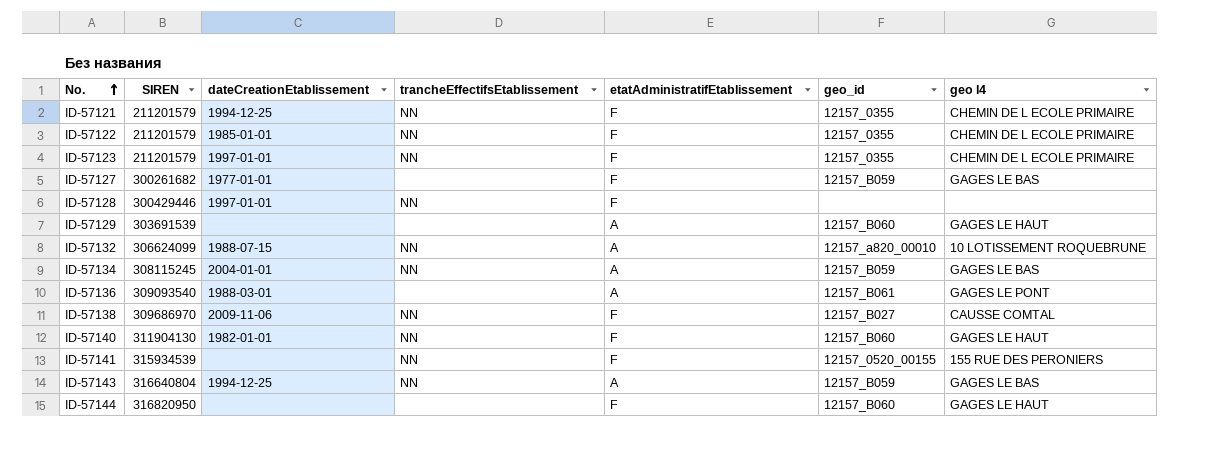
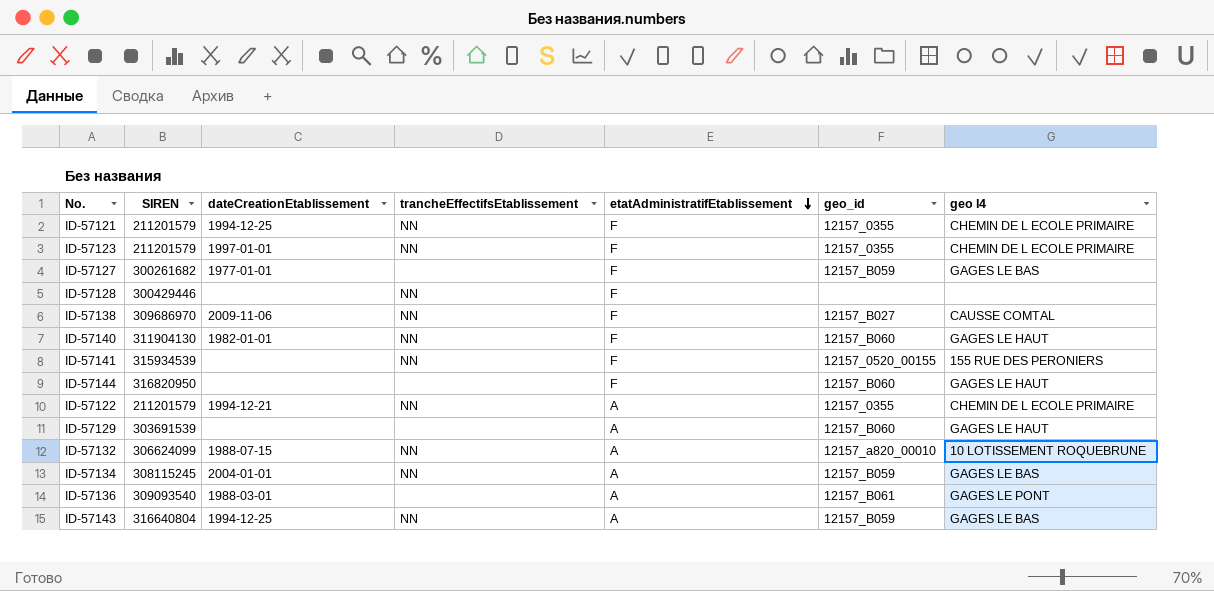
row order: No. ascending -> etatAdministratifEtablissement descending
ID-57128 | dateCreationEtablissement: 1997-01-01 -> none
ID-57122 | dateCreationEtablissement: 1985-01-01 -> 1994-12-21
ID-57122 | etatAdministratifEtablissement: F -> A

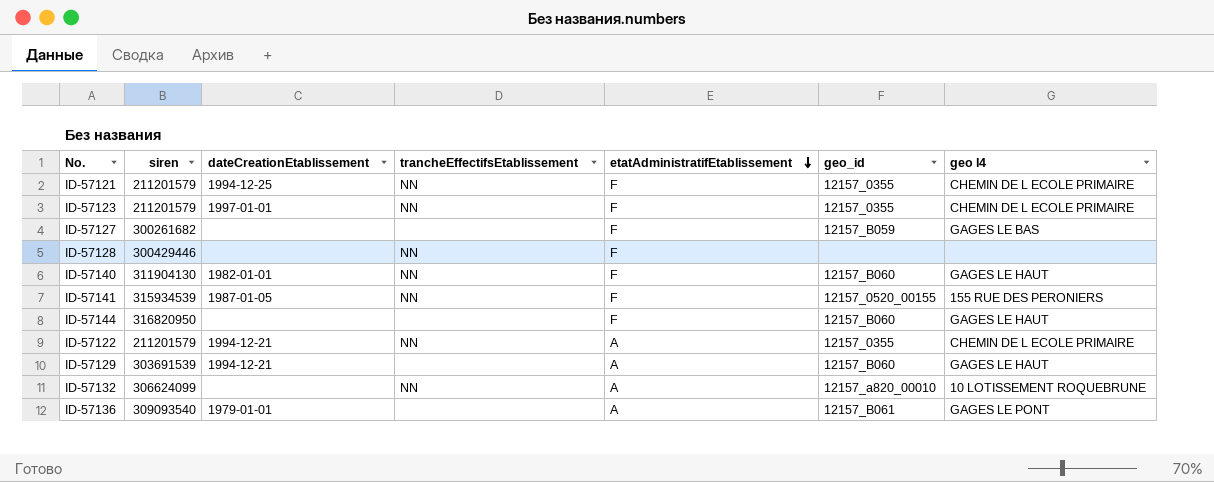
column name: SIREN -> siren
row ID-57138: 309686970 | 2009-11-06 | NN | F | 12157_B027 | CAUSSE COMTAL -> none
row ID-57134: 308115245 | 2004-01-01 | NN | A | 12157_B059 | GAGES LE BAS -> none
row ID-57143: 316640804 | 1994-12-25 | NN | A | 12157_B059 | GAGES LE BAS -> none
ID-57127 | dateCreationEtablissement: 1977-01-01 -> none
ID-57141 | dateCreationEtablissement: none -> 1987-01-05
ID-57129 | dateCreationEtablissement: none -> 1994-12-21
ID-57132 | dateCreationEtablissement: 1988-07-15 -> none
ID-57136 | dateCreationEtablissement: 1988-03-01 -> 1979-01-01

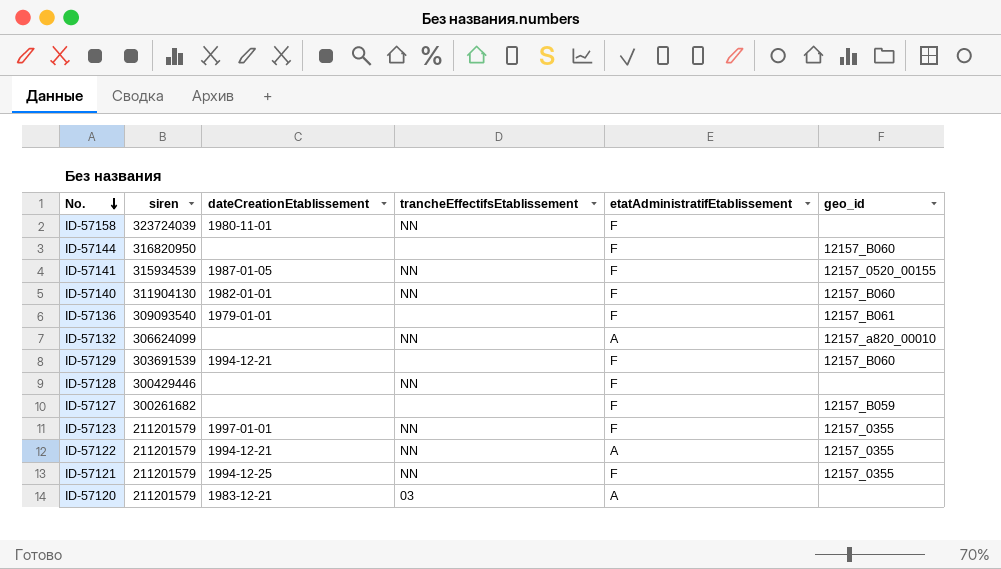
row order: etatAdministratifEtablissement descending -> No. descending
column geo l4 | position: 7 -> none
row ID-57158: none -> 323724039 | 1980-11-01 | NN | F | none
ID-57136 | etatAdministratifEtablissement: A -> F
ID-57129 | etatAdministratifEtablissement: A -> F
row ID-57120: none -> 211201579 | 1983-12-21 | 03 | A | none

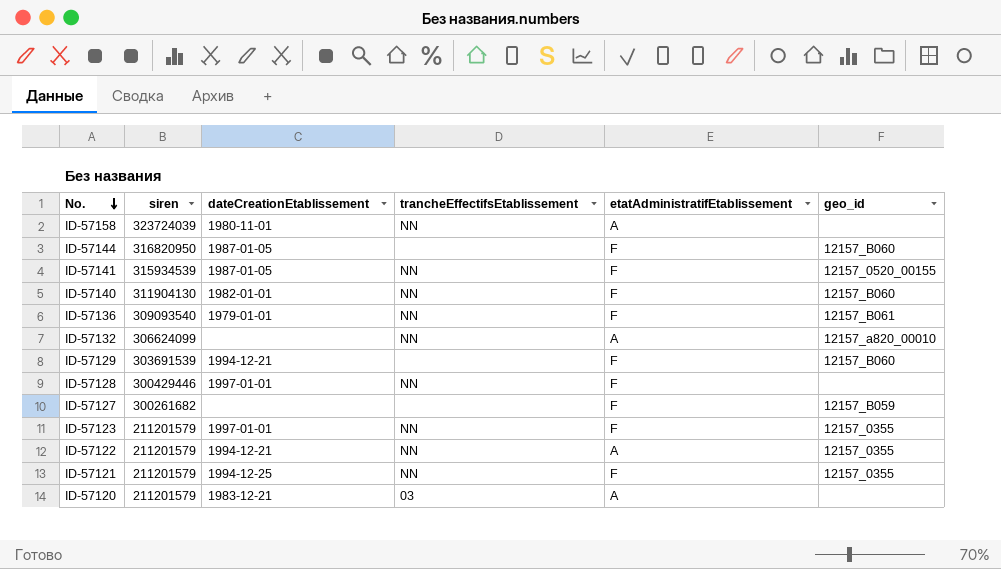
ID-57158 | etatAdministratifEtablissement: F -> A
ID-57144 | dateCreationEtablissement: none -> 1987-01-05
ID-57136 | trancheEffectifsEtablissement: none -> NN
ID-57128 | dateCreationEtablissement: none -> 1997-01-01

